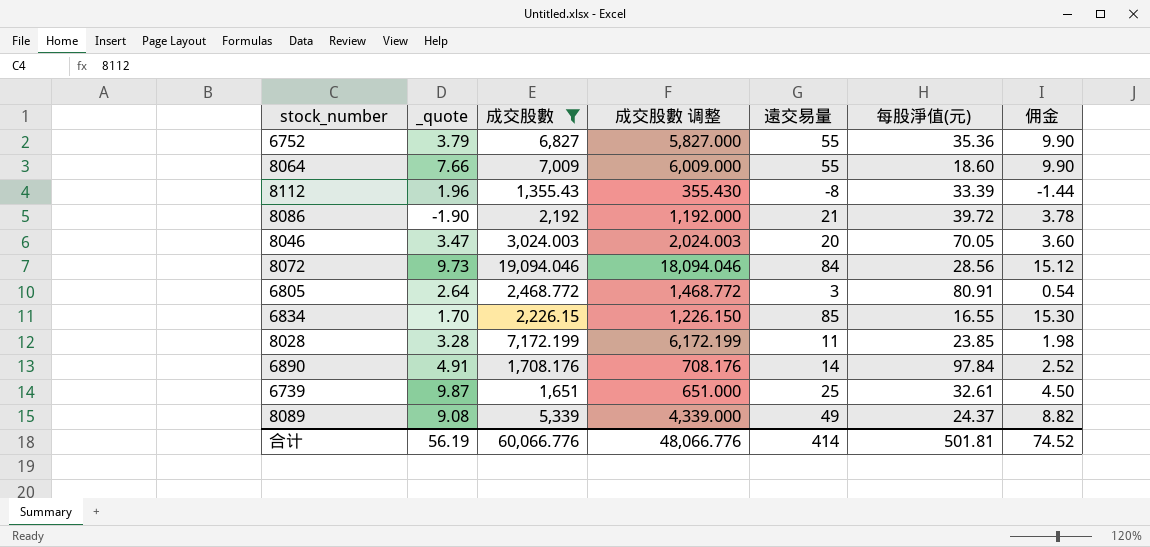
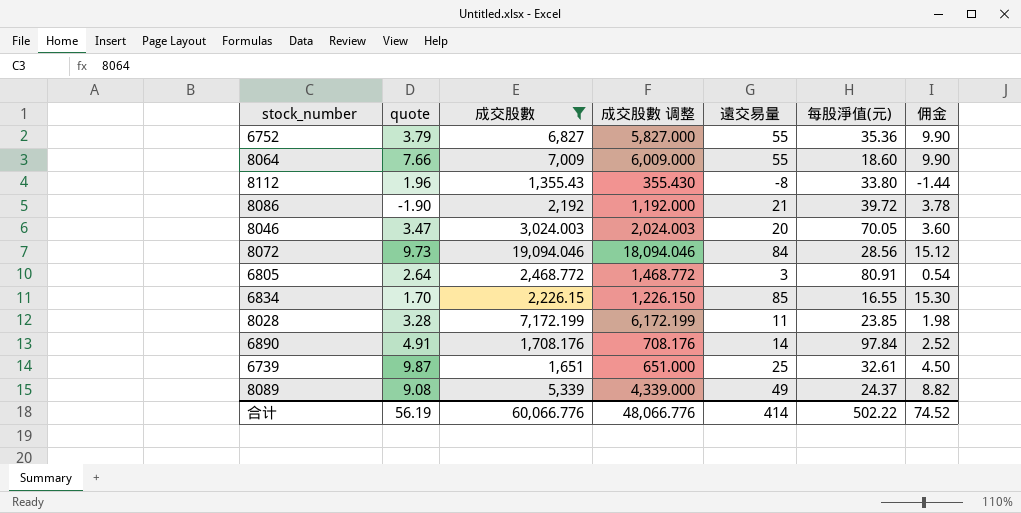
column name: _quote -> quote
8112 | 每股淨值(元): 33.39 -> 33.80
合计 | 每股淨值(元): 501.81 -> 502.22

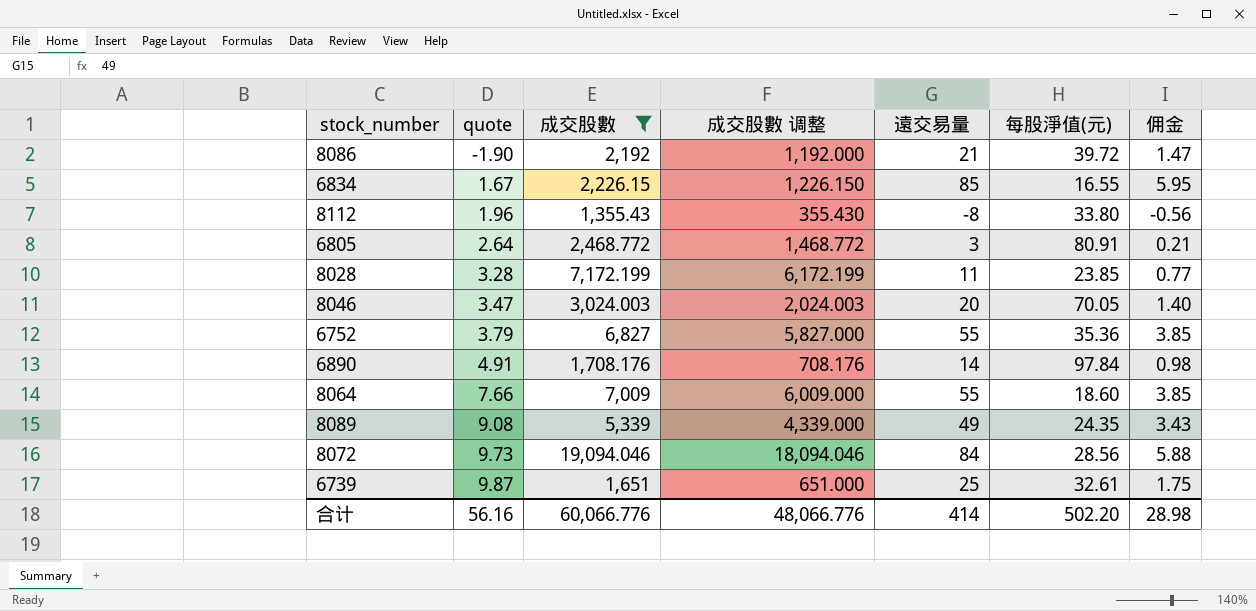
row order: none -> quote ascending
column 佣金 | formula: [遠交易量] * 0.18 -> [遠交易量] * 0.07
6834 | quote: 1.70 -> 1.67
8089 | 每股淨值(元): 24.37 -> 24.35
合计 | quote: 56.19 -> 56.16
合计 | 每股淨值(元): 502.22 -> 502.20
合计 | 佣金: 74.52 -> 28.98

